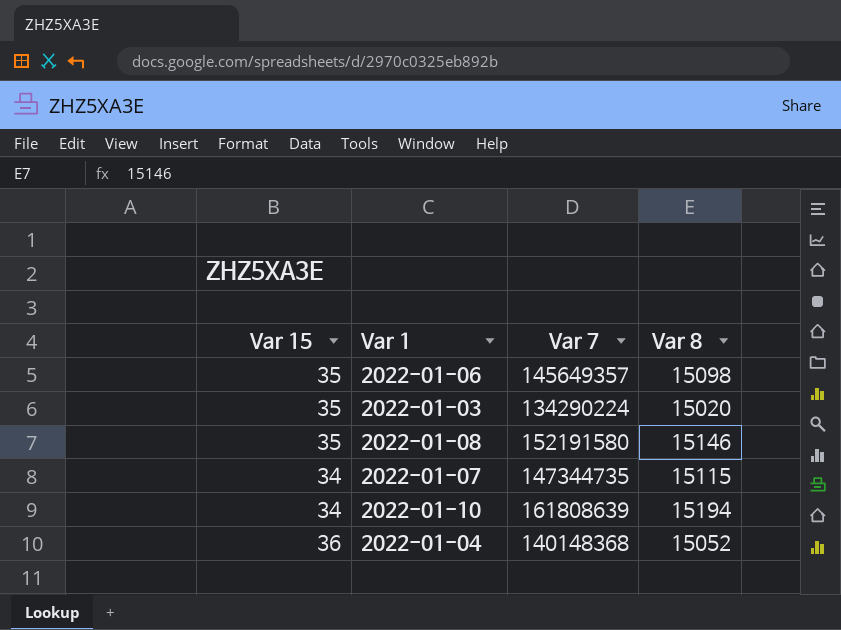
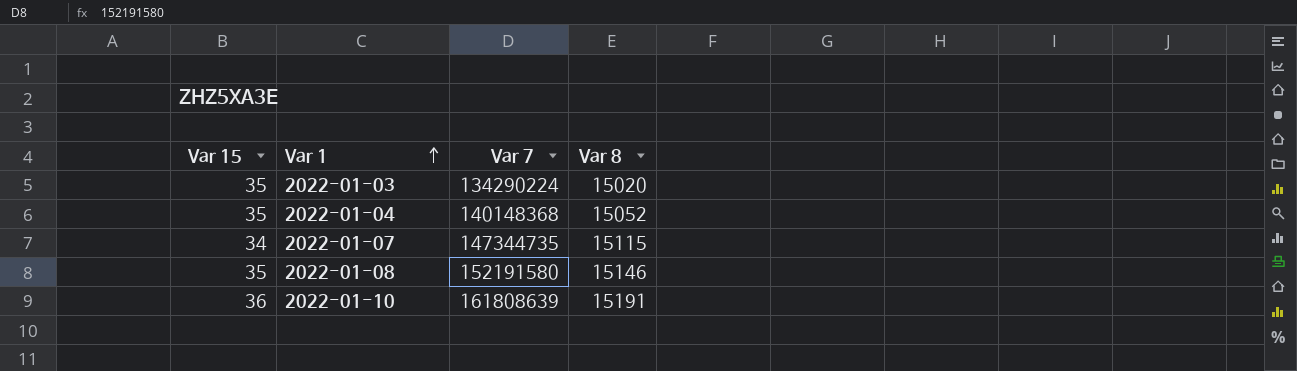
row order: none -> Var 1 ascending
row 2022-01-06: 35 | 145649357 | 15098 -> none
2022-01-04 | Var 15: 36 -> 35
2022-01-10 | Var 15: 34 -> 36
2022-01-10 | Var 8: 15194 -> 15191

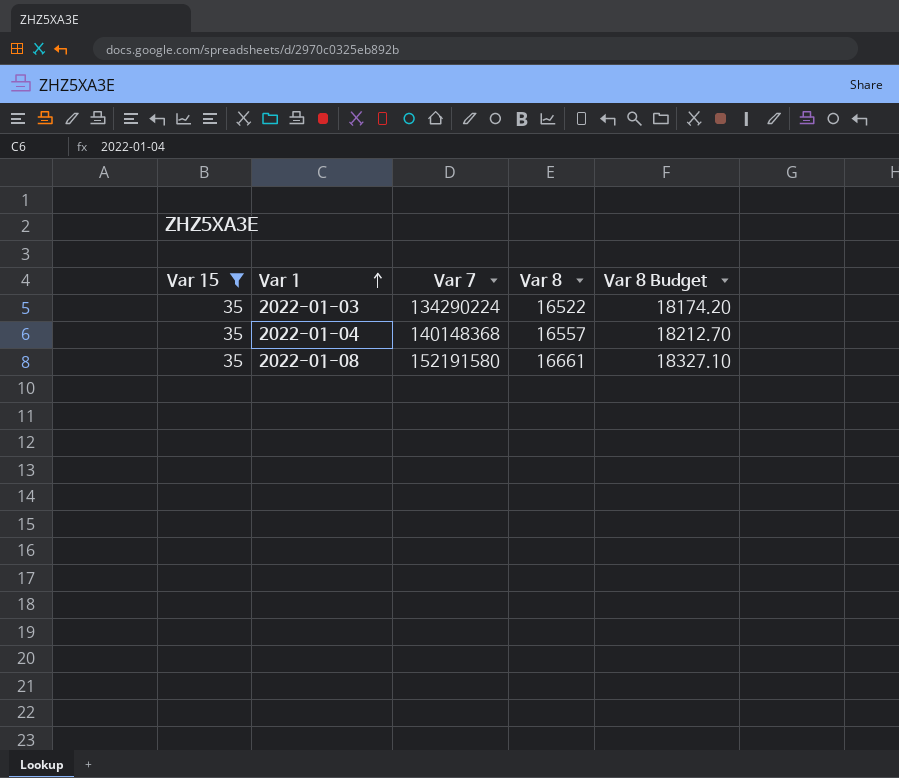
filter: none -> Var 15 = 35
column Var 8 Budget | formula: none -> [Var 8] * 1.1
2022-01-03 | Var 8: 15020 -> 16522
2022-01-04 | Var 8: 15052 -> 16557
2022-01-08 | Var 8: 15146 -> 16661

